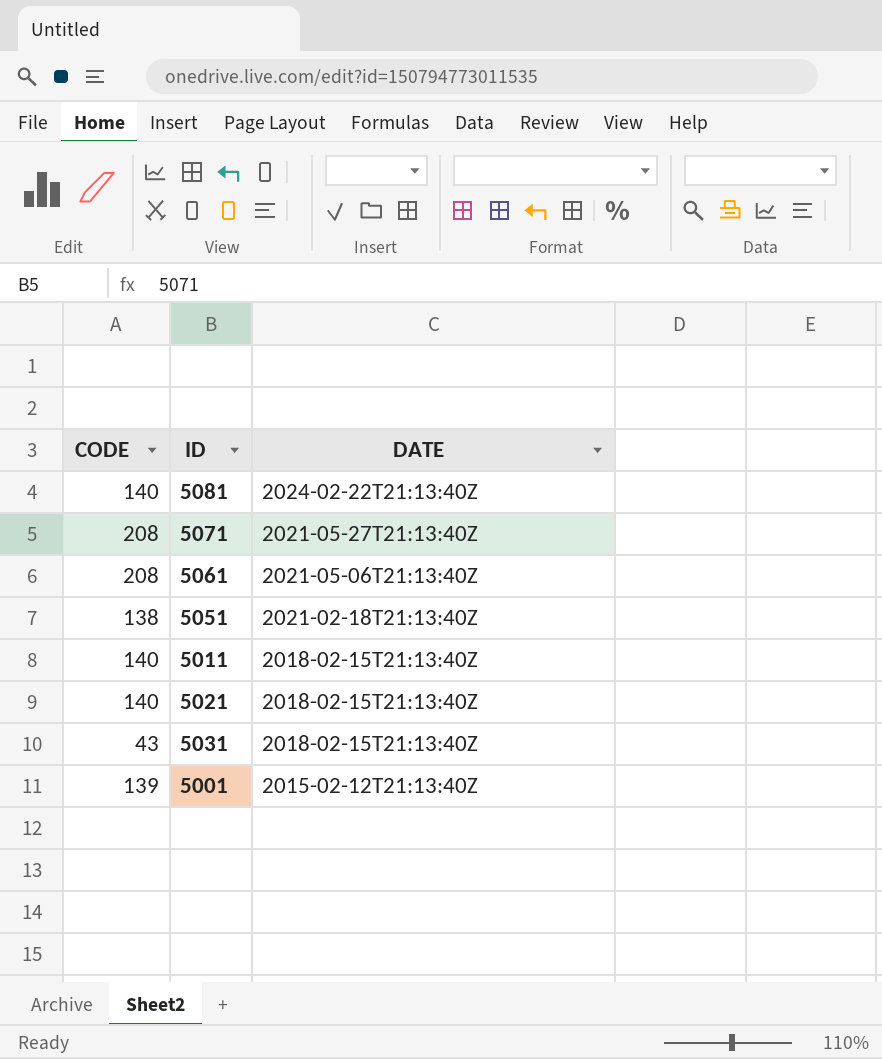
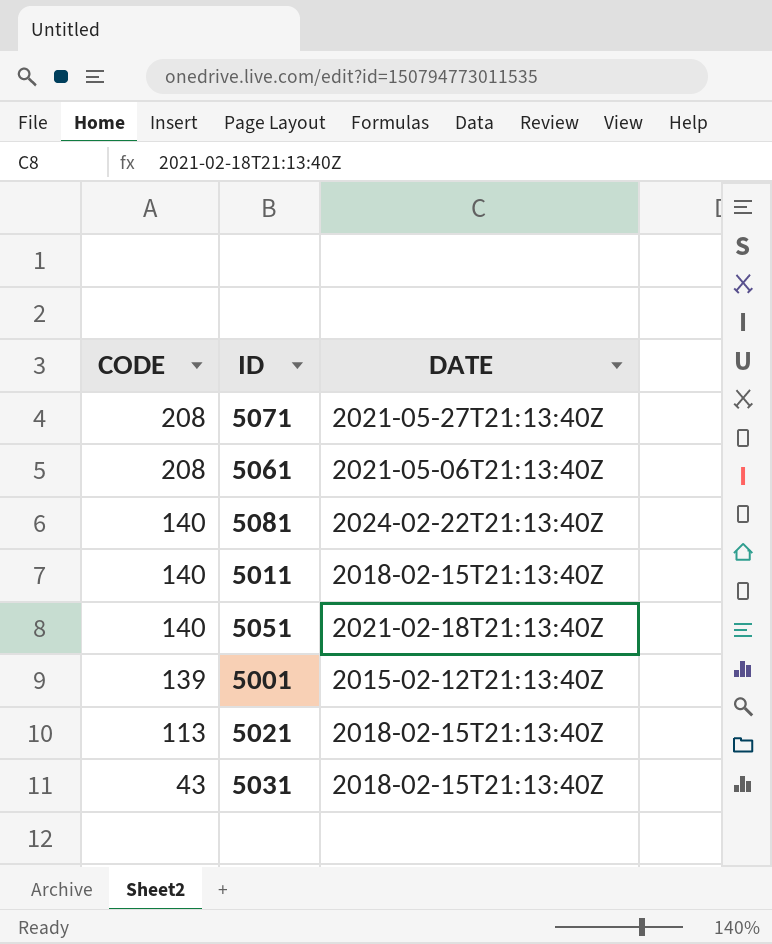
row order: DATE descending -> CODE descending
5051 | CODE: 138 -> 140
5021 | CODE: 140 -> 113

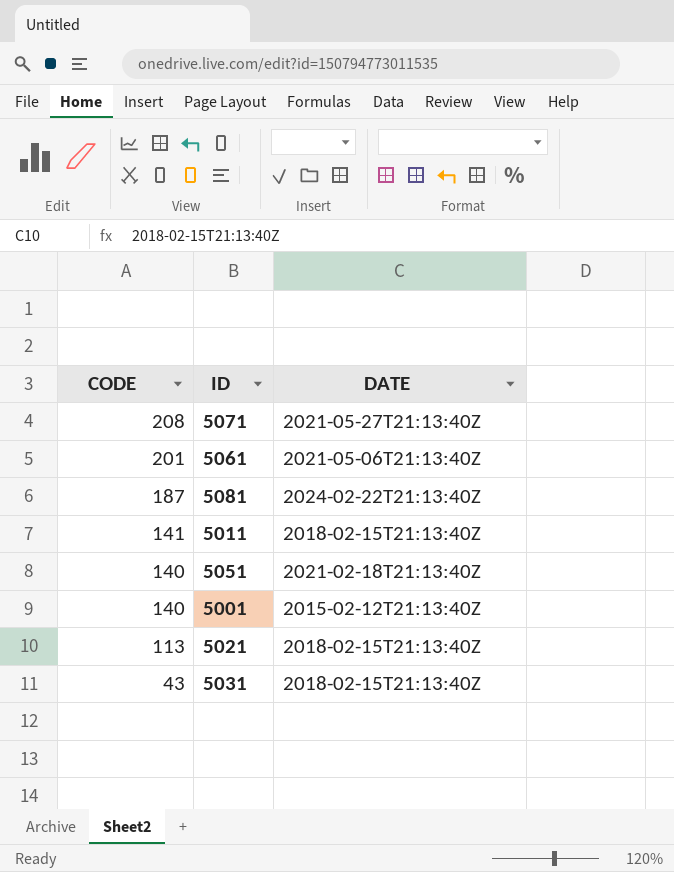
5061 | CODE: 208 -> 201
5081 | CODE: 140 -> 187
5011 | CODE: 140 -> 141
5001 | CODE: 139 -> 140

